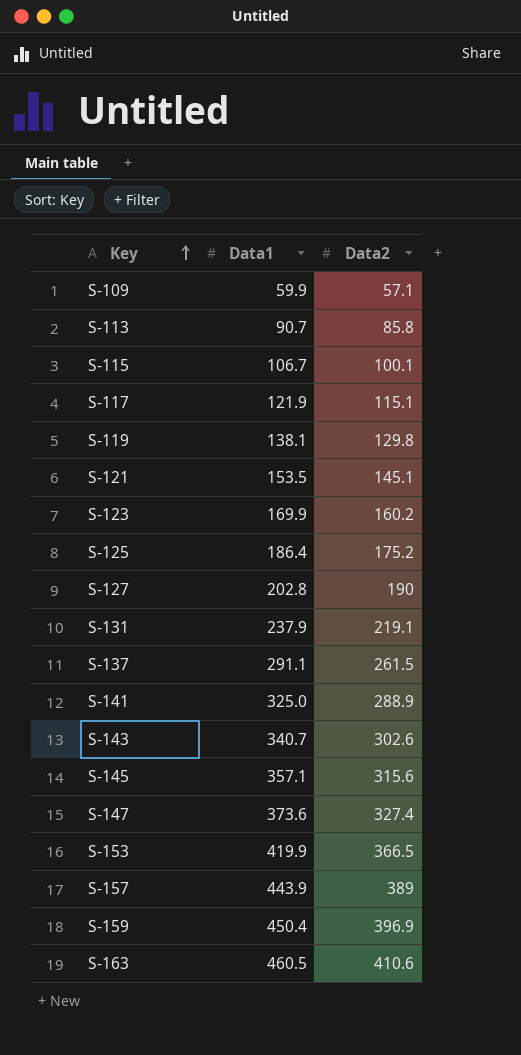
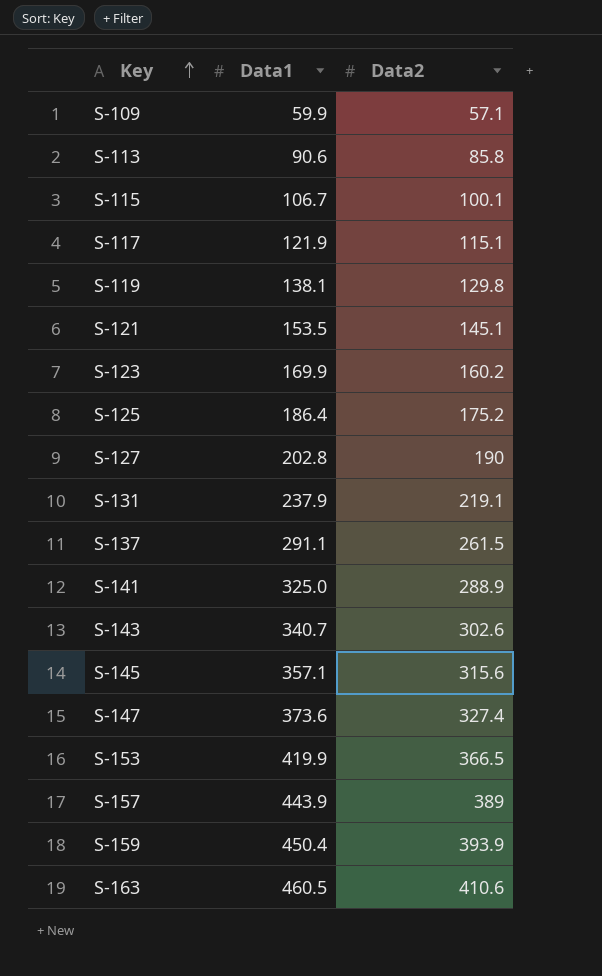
S-113 | Data1: 90.7 -> 90.6
S-159 | Data2: 396.9 -> 393.9

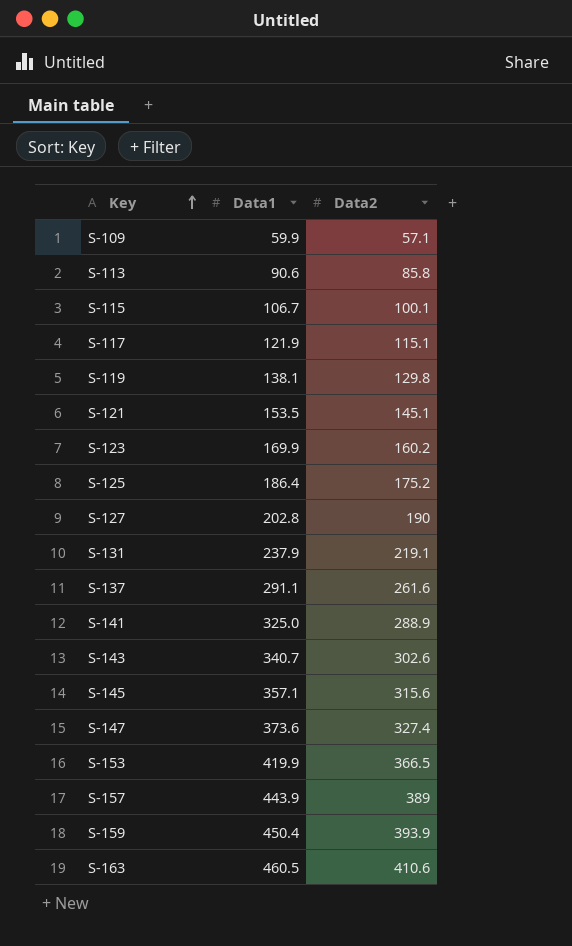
S-137 | Data2: 261.5 -> 261.6

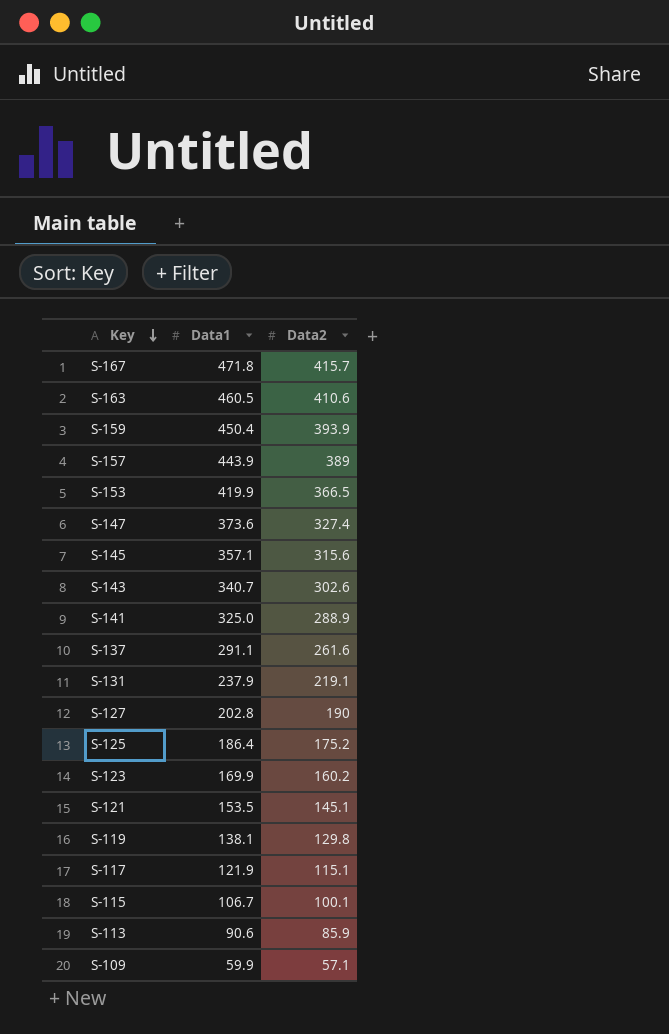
row order: Key ascending -> Key descending
row S-167: none -> 471.8 | 415.7
S-113 | Data2: 85.8 -> 85.9

